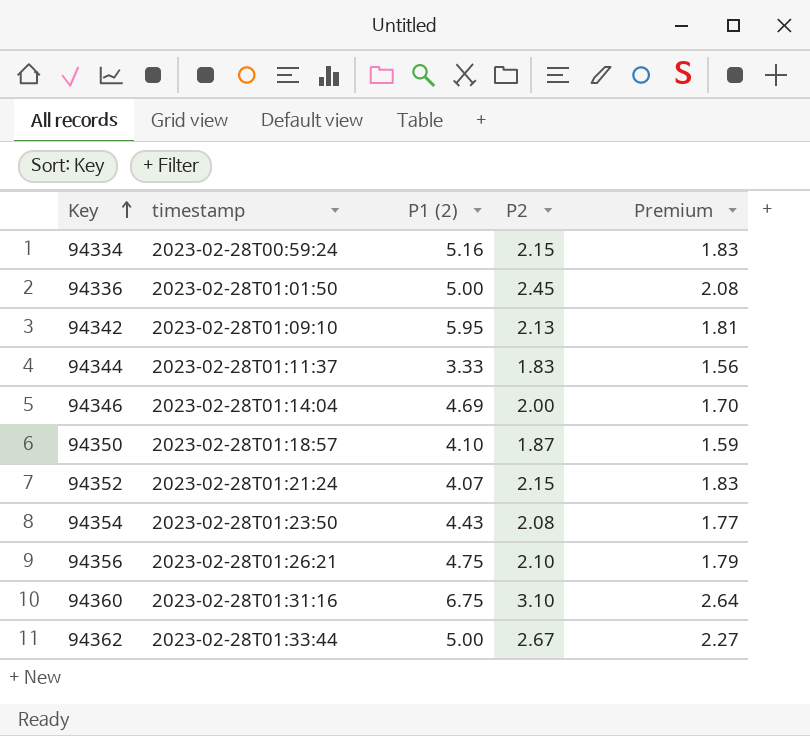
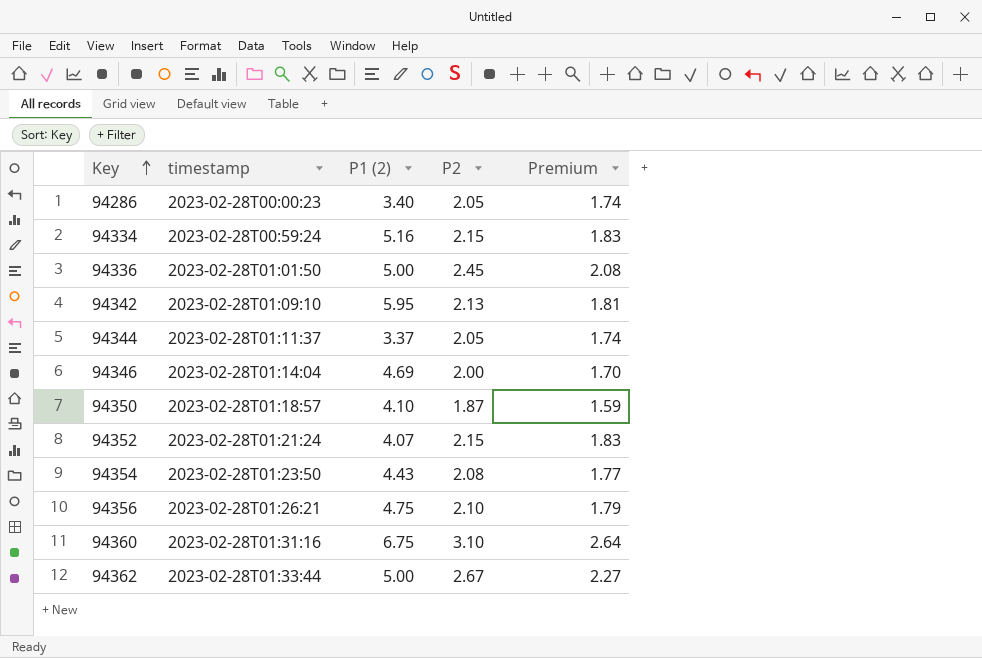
row 94286: none -> 2023-02-28T00:00:23 | 3.40 | 2.05 | 1.74
94344 | P1 (2): 3.33 -> 3.37
94344 | P2: 1.83 -> 2.05
94344 | Premium: 1.56 -> 1.74

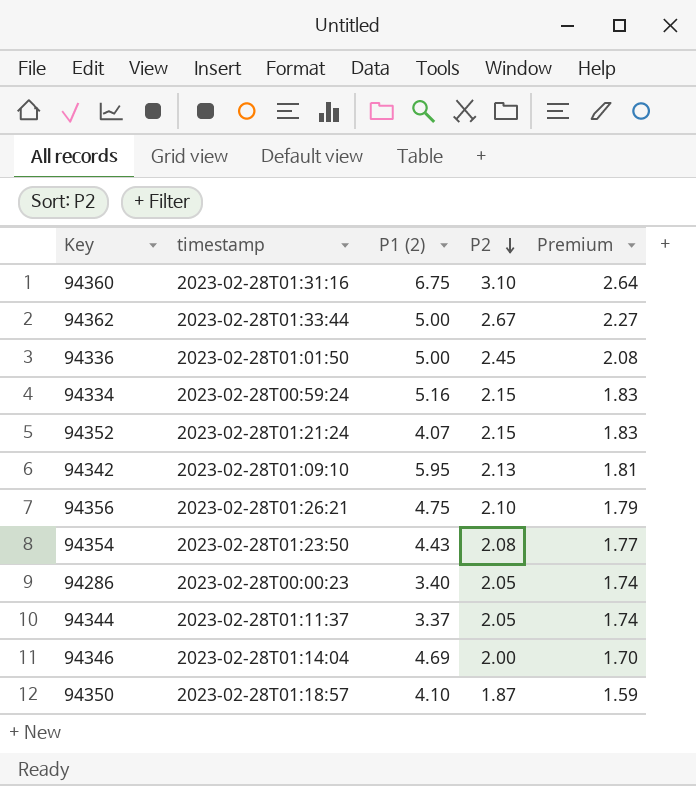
row order: Key ascending -> P2 descending

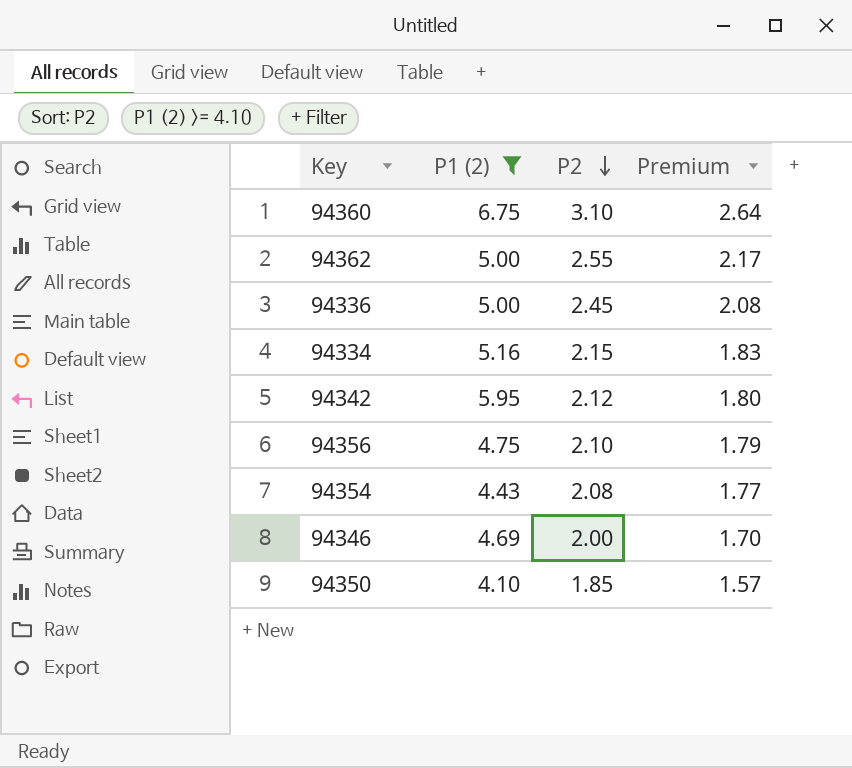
filter: none -> P1 (2) >= 4.10
column timestamp | position: 2 -> none
94362 | P2: 2.67 -> 2.55
94362 | Premium: 2.27 -> 2.17
94342 | P2: 2.13 -> 2.12
94342 | Premium: 1.81 -> 1.80
94350 | P2: 1.87 -> 1.85
94350 | Premium: 1.59 -> 1.57

